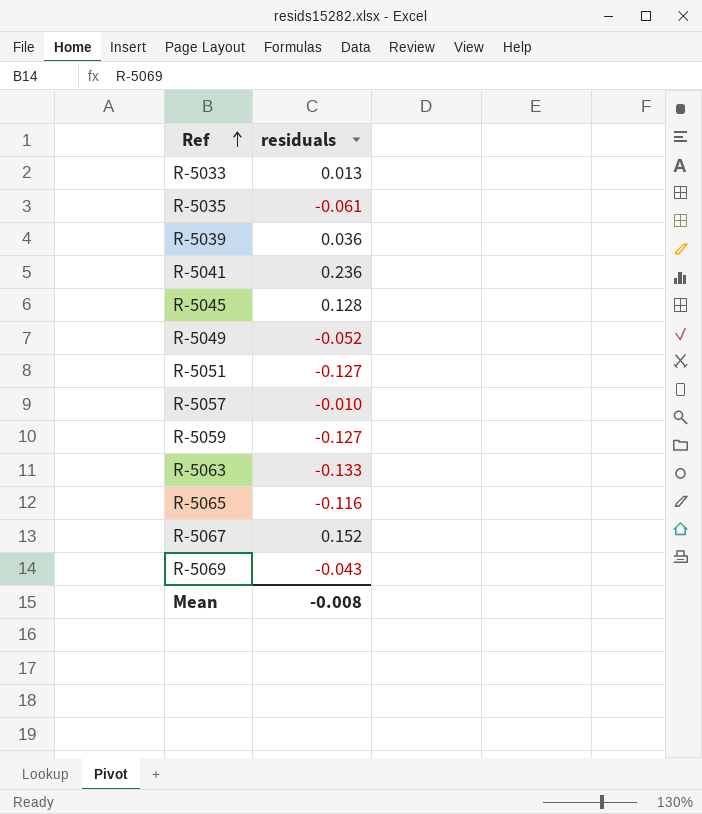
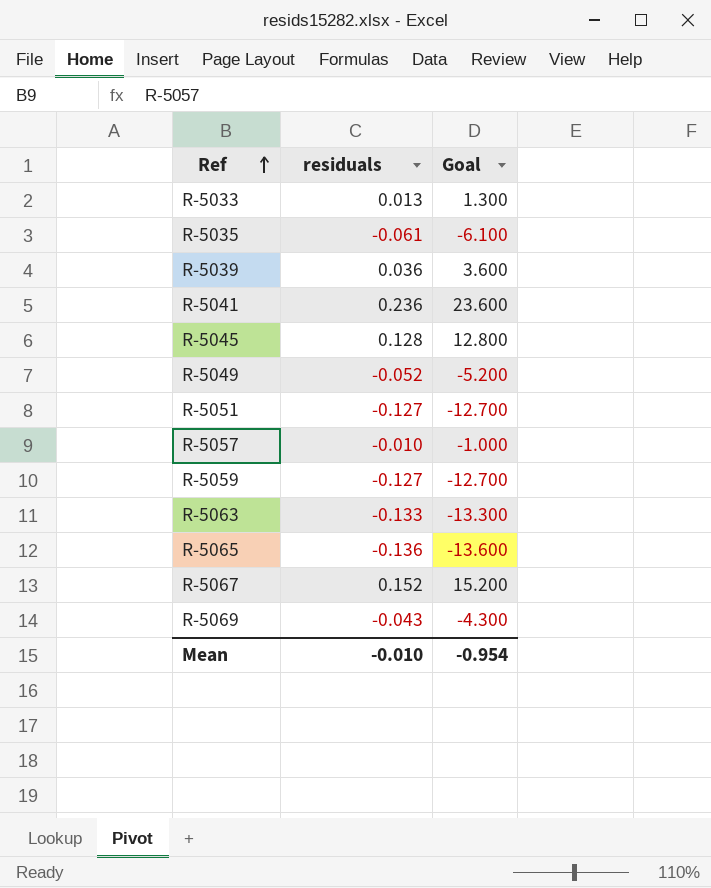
column Goal | formula: none -> [residuals] * 100
R-5065 | residuals: -0.116 -> -0.136
Mean | residuals: -0.008 -> -0.010

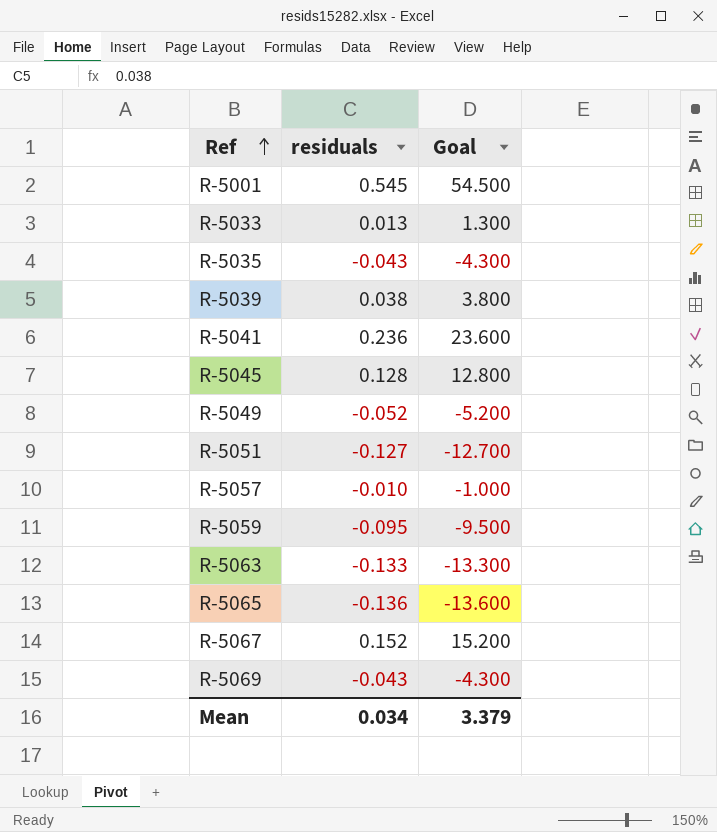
row R-5001: none -> 0.545 | 54.500
R-5035 | residuals: -0.061 -> -0.043
R-5035 | Goal: -6.100 -> -4.300
R-5039 | residuals: 0.036 -> 0.038
R-5039 | Goal: 3.600 -> 3.800
R-5059 | residuals: -0.127 -> -0.095
R-5059 | Goal: -12.700 -> -9.500
Mean | residuals: -0.010 -> 0.034
Mean | Goal: -0.954 -> 3.379

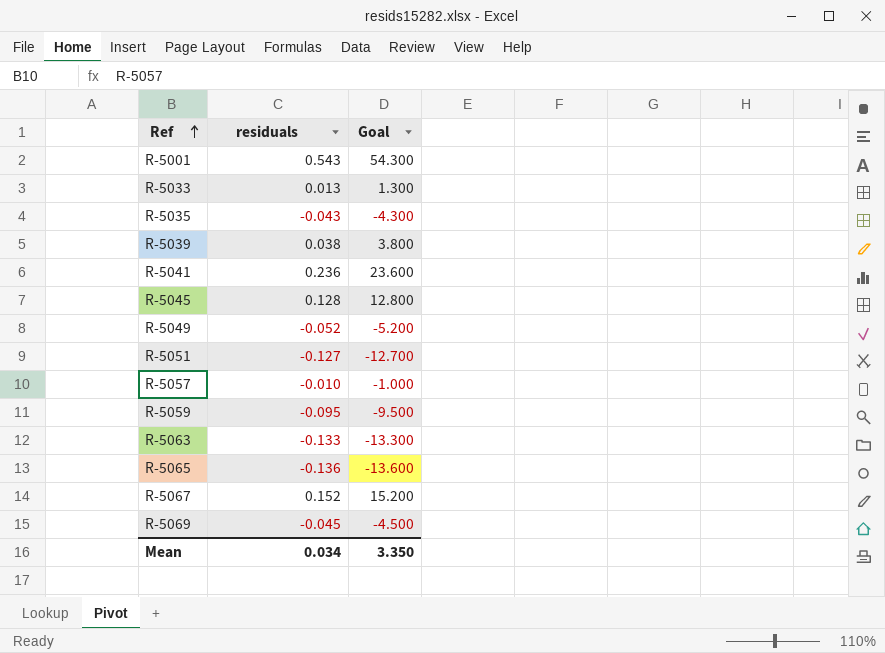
R-5001 | residuals: 0.545 -> 0.543
R-5001 | Goal: 54.500 -> 54.300
R-5069 | residuals: -0.043 -> -0.045
R-5069 | Goal: -4.300 -> -4.500
Mean | Goal: 3.379 -> 3.350

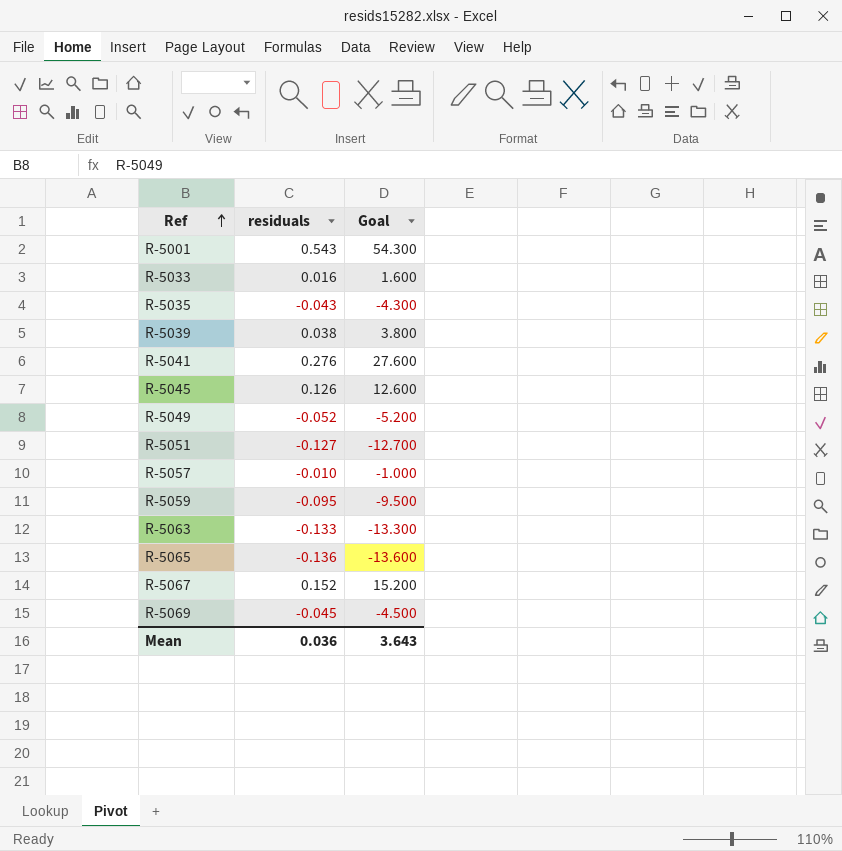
R-5033 | residuals: 0.013 -> 0.016
R-5033 | Goal: 1.300 -> 1.600
R-5041 | residuals: 0.236 -> 0.276
R-5041 | Goal: 23.600 -> 27.600
R-5045 | residuals: 0.128 -> 0.126
R-5045 | Goal: 12.800 -> 12.600
Mean | residuals: 0.034 -> 0.036
Mean | Goal: 3.350 -> 3.643

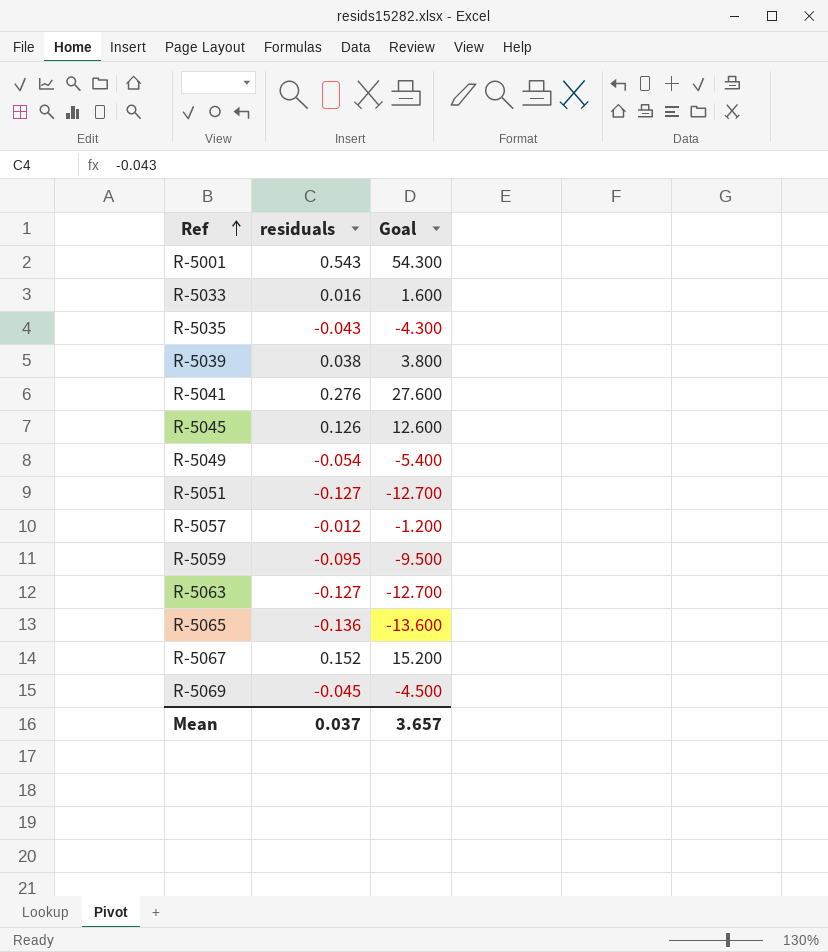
R-5049 | residuals: -0.052 -> -0.054
R-5049 | Goal: -5.200 -> -5.400
R-5057 | residuals: -0.010 -> -0.012
R-5057 | Goal: -1.000 -> -1.200
R-5063 | residuals: -0.133 -> -0.127
R-5063 | Goal: -13.300 -> -12.700
Mean | residuals: 0.036 -> 0.037
Mean | Goal: 3.643 -> 3.657

